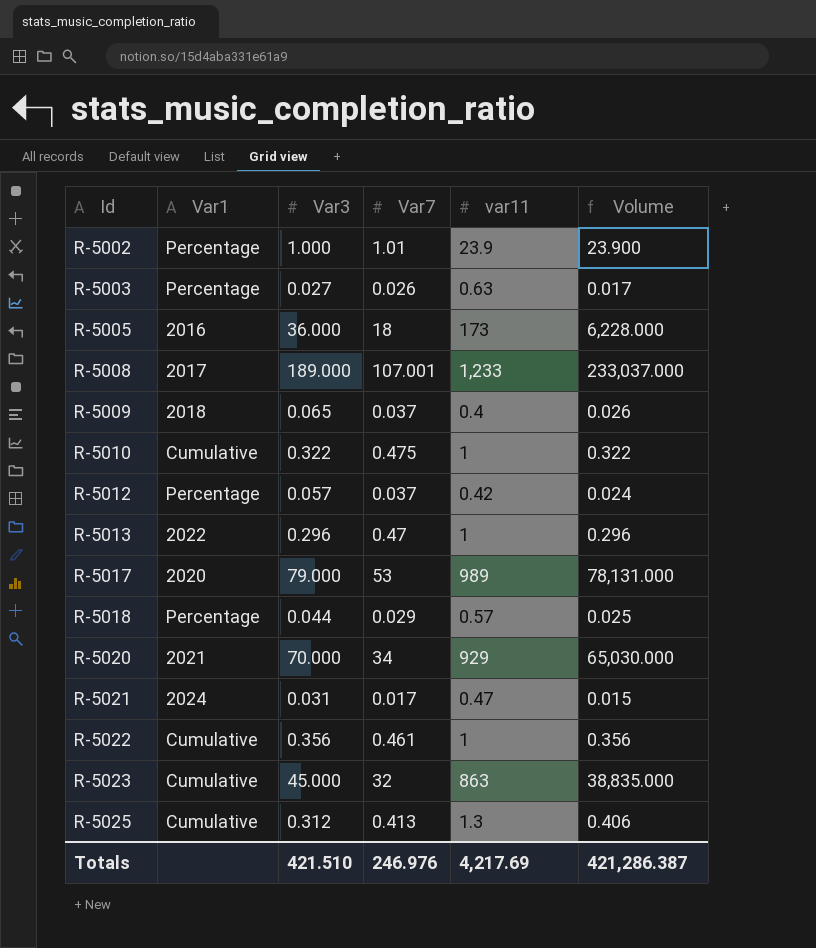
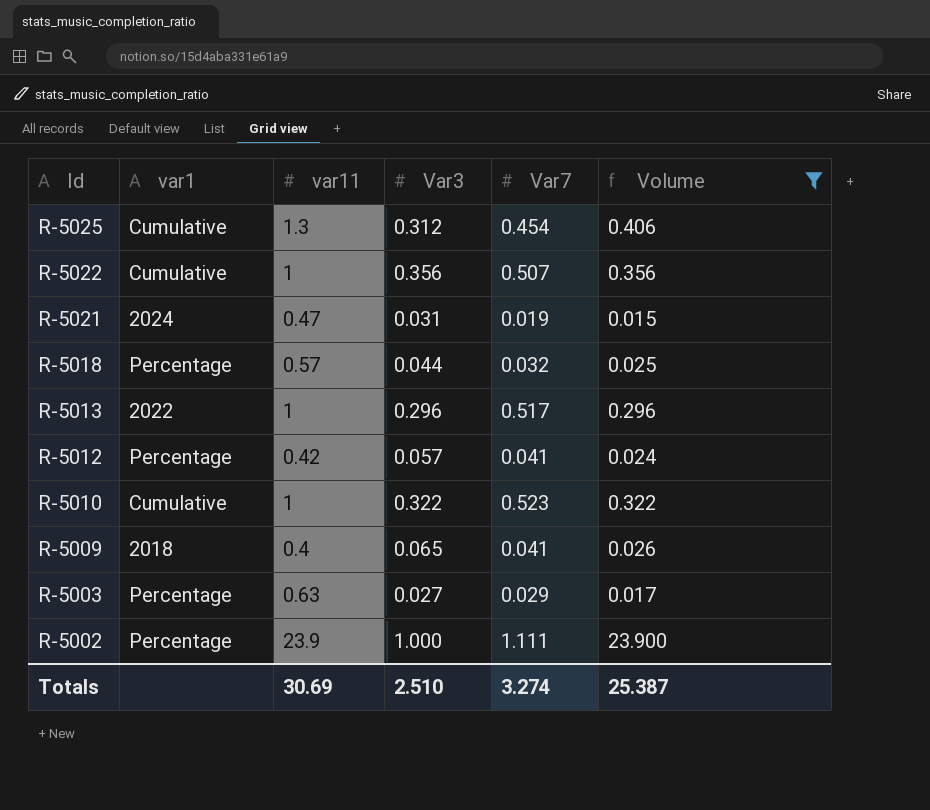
filter: none -> Volume <= 23.900
row order: Id ascending -> Id descending
column name: Var1 -> var1
column var11 | position: 5 -> 3
R-5025 | Var7: 0.413 -> 0.454
R-5022 | Var7: 0.461 -> 0.507
R-5021 | Var7: 0.017 -> 0.019
R-5018 | Var7: 0.029 -> 0.032
R-5013 | Var7: 0.47 -> 0.517
R-5012 | Var7: 0.037 -> 0.041
R-5010 | Var7: 0.475 -> 0.523
R-5009 | Var7: 0.037 -> 0.041
R-5003 | Var7: 0.026 -> 0.029
R-5002 | Var7: 1.01 -> 1.111
Totals | var11: 4,217.69 -> 30.69
Totals | Var3: 421.510 -> 2.510
Totals | Var7: 246.976 -> 3.274
Totals | Volume: 421,286.387 -> 25.387

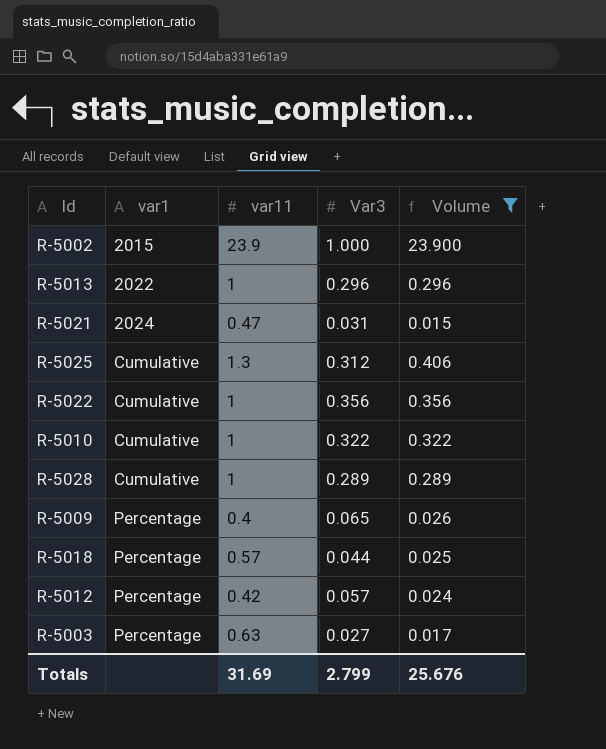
row order: Id descending -> var1 ascending
column Var7 | position: 5 -> none
R-5002 | var1: Percentage -> 2015
row R-5028: none -> Cumulative | 1 | 0.289 | 0.289
R-5009 | var1: 2018 -> Percentage
Totals | var11: 30.69 -> 31.69
Totals | Var3: 2.510 -> 2.799
Totals | Volume: 25.387 -> 25.676

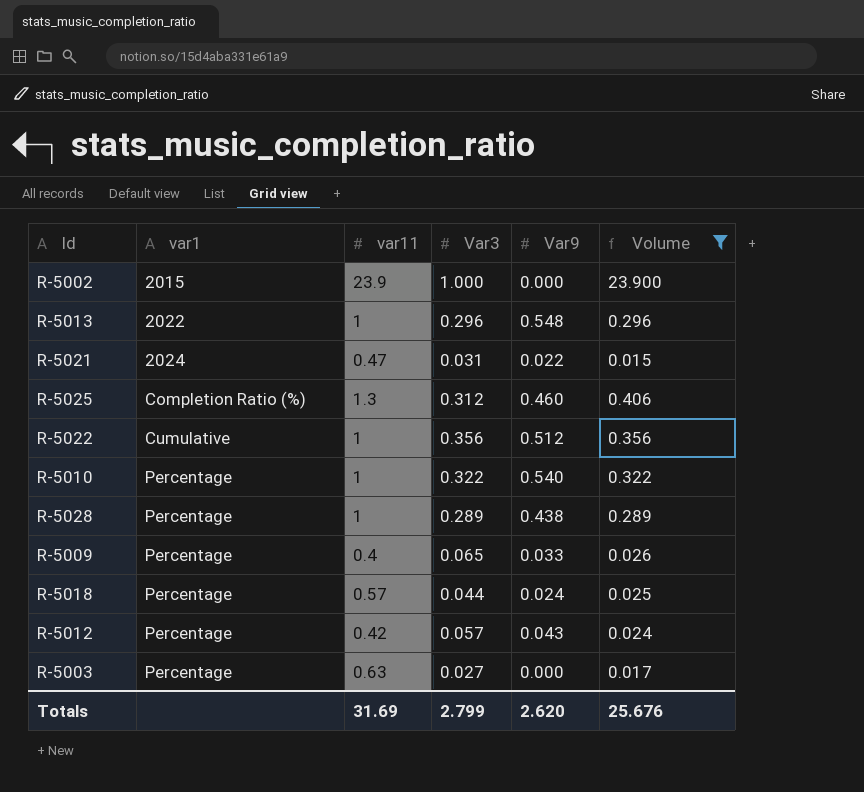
column Var9 | position: none -> 5
R-5025 | var1: Cumulative -> Completion Ratio (%)
R-5010 | var1: Cumulative -> Percentage
R-5028 | var1: Cumulative -> Percentage

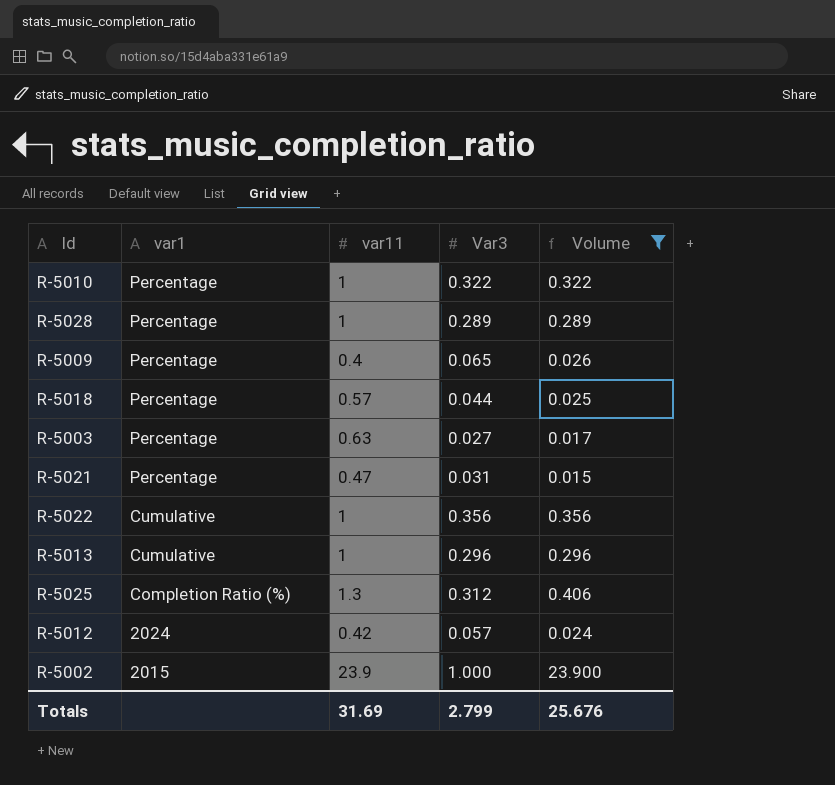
row order: var1 ascending -> var1 descending
column Var9 | position: 5 -> none
R-5021 | var1: 2024 -> Percentage
R-5013 | var1: 2022 -> Cumulative
R-5012 | var1: Percentage -> 2024

